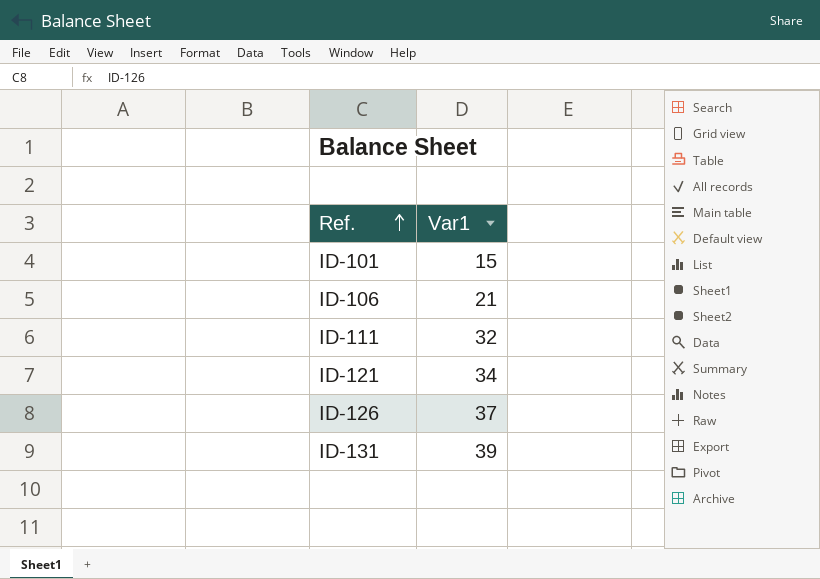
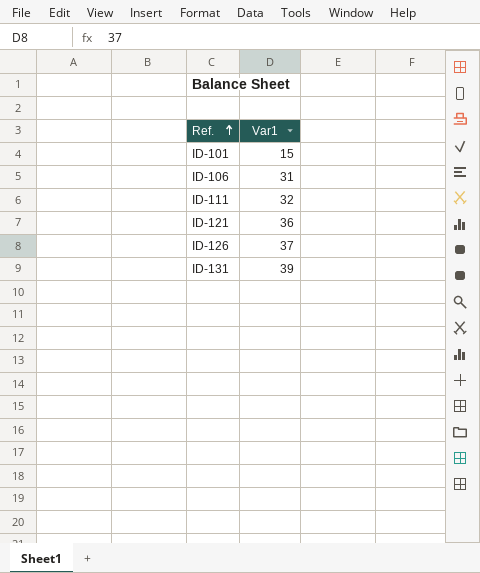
ID-106 | Var1: 21 -> 31
ID-121 | Var1: 34 -> 36

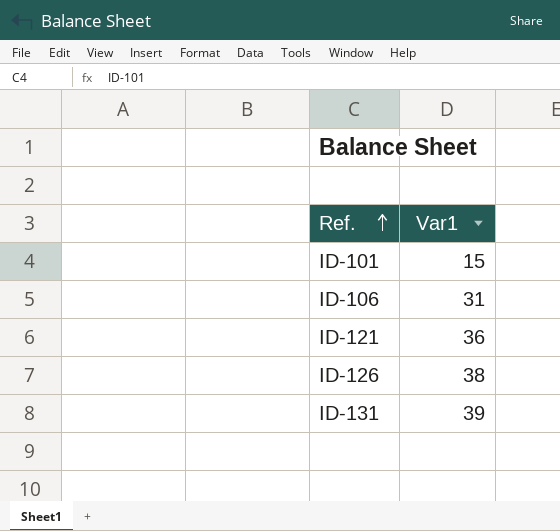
row ID-111: 32 -> none
ID-126 | Var1: 37 -> 38

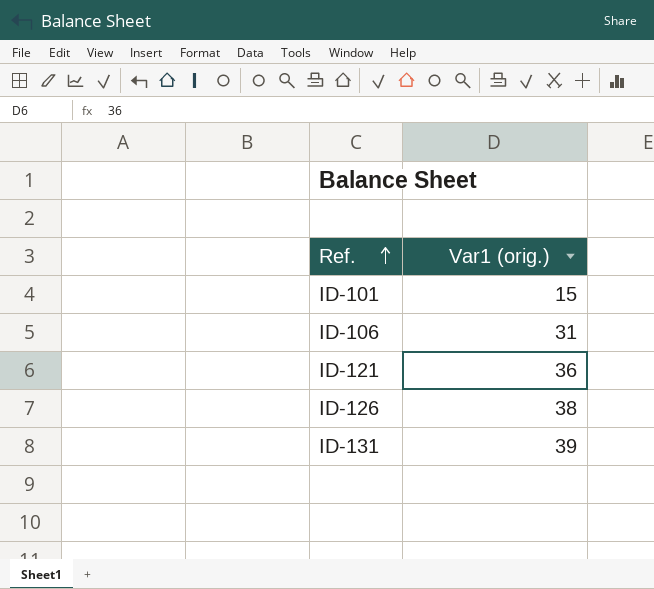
column name: Var1 -> Var1 (orig.)

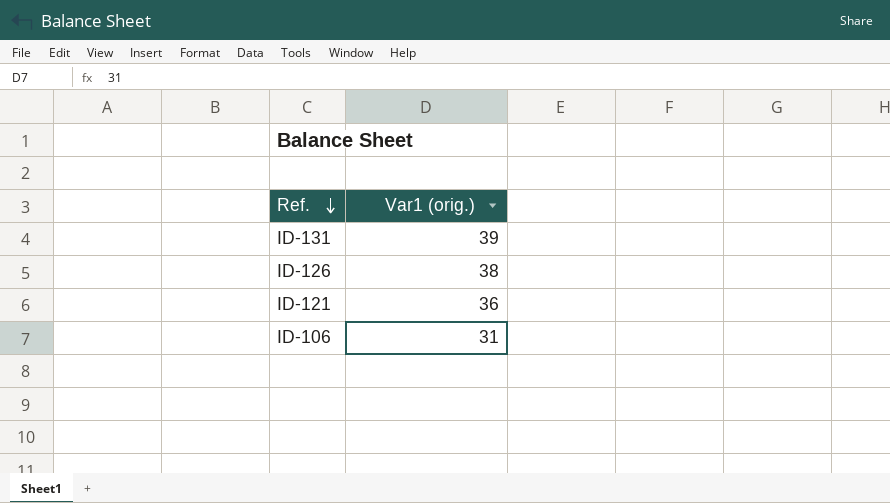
row order: Ref. ascending -> Ref. descending
row ID-101: 15 -> none

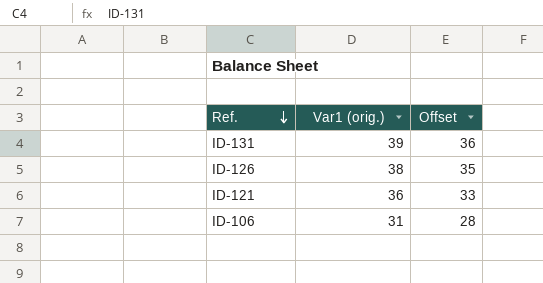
column Offset | formula: none -> [Var1 (orig.)] - 3

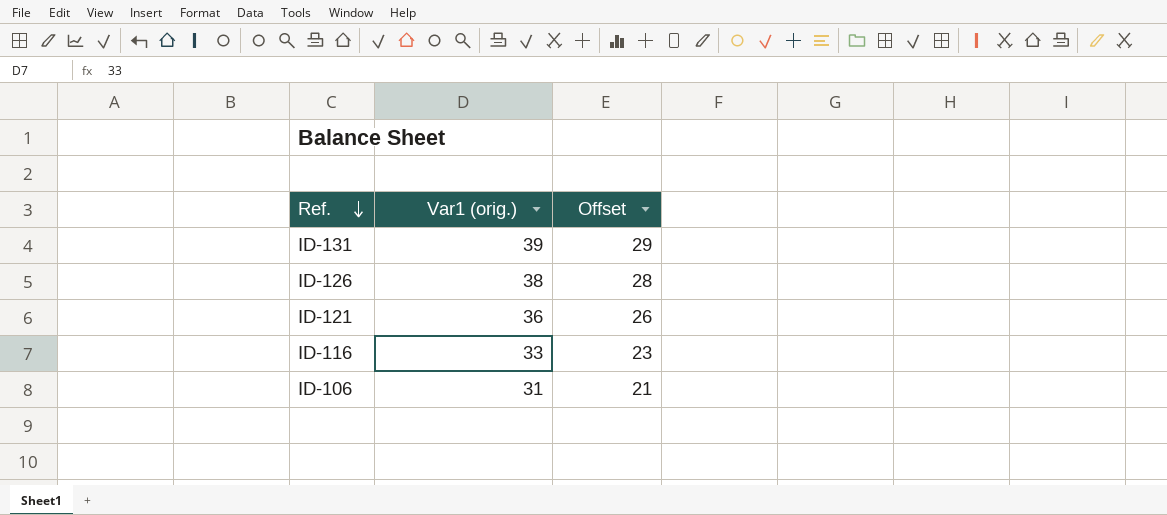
column Offset | formula: [Var1 (orig.)] - 3 -> [Var1 (orig.)] - 10
row ID-116: none -> 33 | 23

